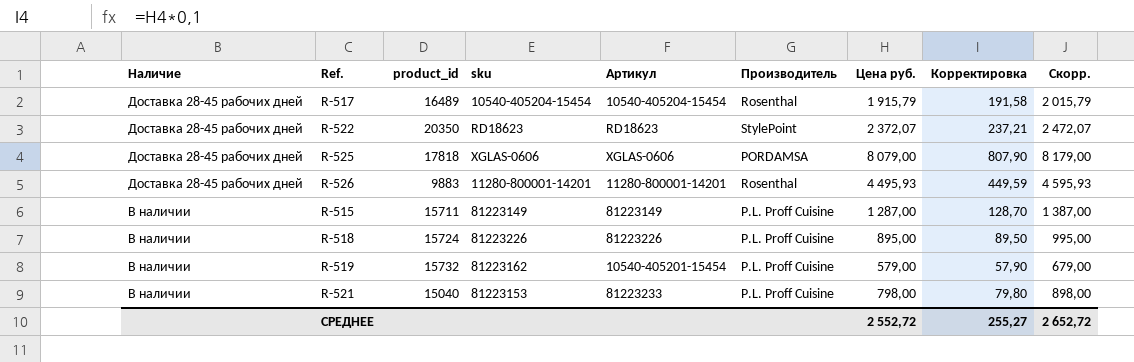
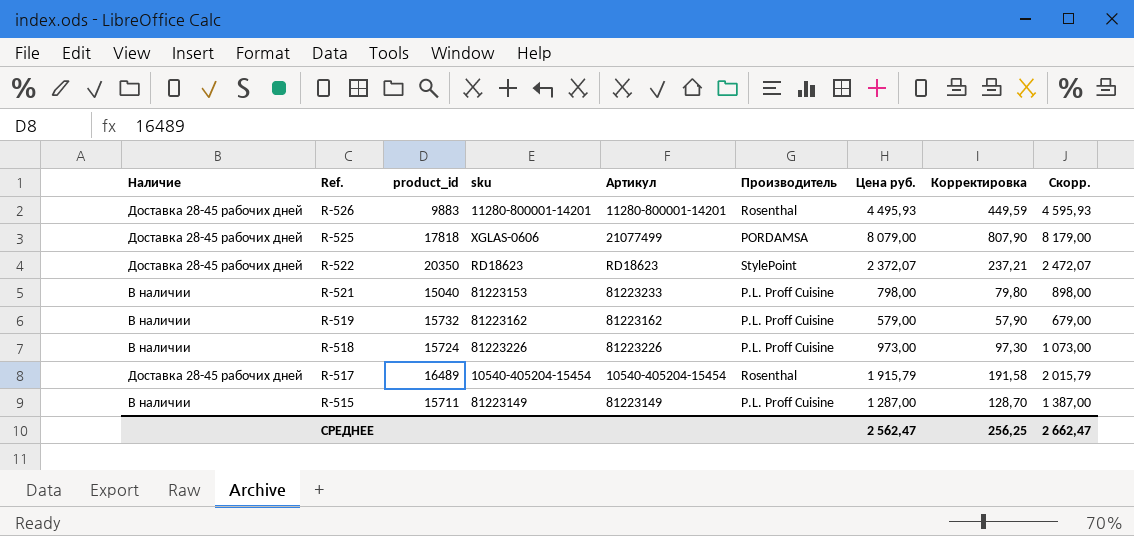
row order: Наличие descending -> Ref. descending
R-525 | Артикул: XGLAS-0606 -> 21077499
R-519 | Артикул: 10540-405201-15454 -> 81223162
R-518 | Цена руб.: 895,00 -> 973,00
R-518 | Корректировка: 89,50 -> 97,30
R-518 | Скорр.: 995,00 -> 1 073,00
СРЕДНЕЕ | Цена руб.: 2 552,72 -> 2 562,47
СРЕДНЕЕ | Корректировка: 255,27 -> 256,25
СРЕДНЕЕ | Скорр.: 2 652,72 -> 2 662,47

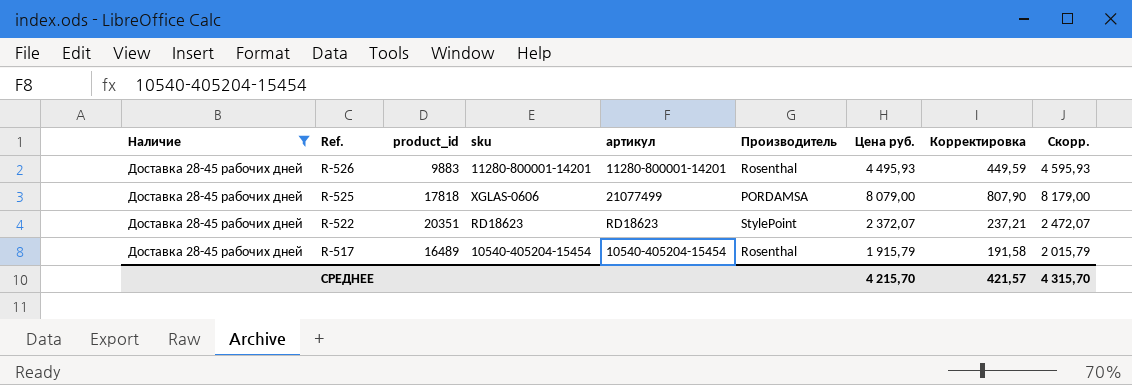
filter: none -> Наличие = Доставка 28-45 рабочих дней
column name: Артикул -> артикул
R-522 | product_id: 20350 -> 20351
СРЕДНЕЕ | Цена руб.: 2 562,47 -> 4 215,70
СРЕДНЕЕ | Корректировка: 256,25 -> 421,57
СРЕДНЕЕ | Скорр.: 2 662,47 -> 4 315,70

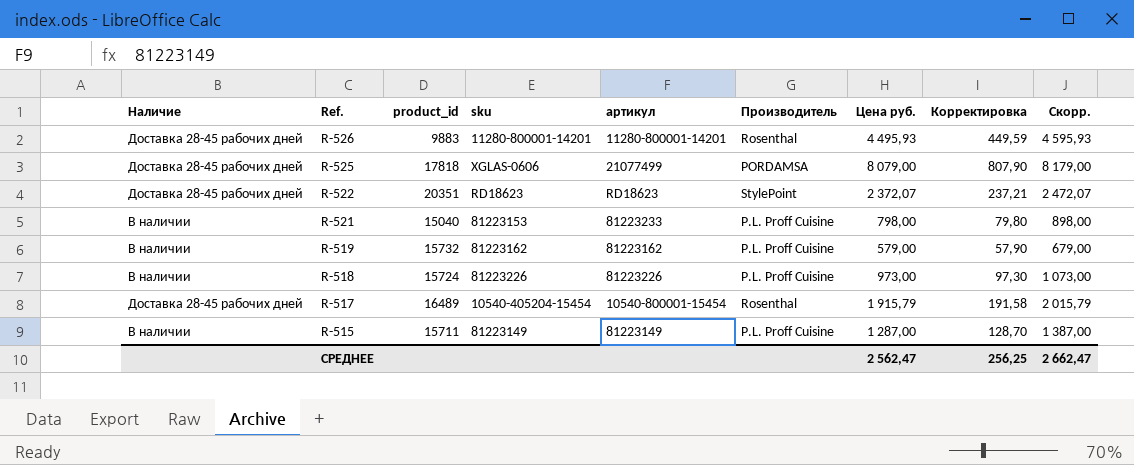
filter: Наличие = Доставка 28-45 рабочих дней -> none
R-517 | артикул: 10540-405204-15454 -> 10540-800001-15454
СРЕДНЕЕ | Цена руб.: 4 215,70 -> 2 562,47
СРЕДНЕЕ | Корректировка: 421,57 -> 256,25
СРЕДНЕЕ | Скорр.: 4 315,70 -> 2 662,47

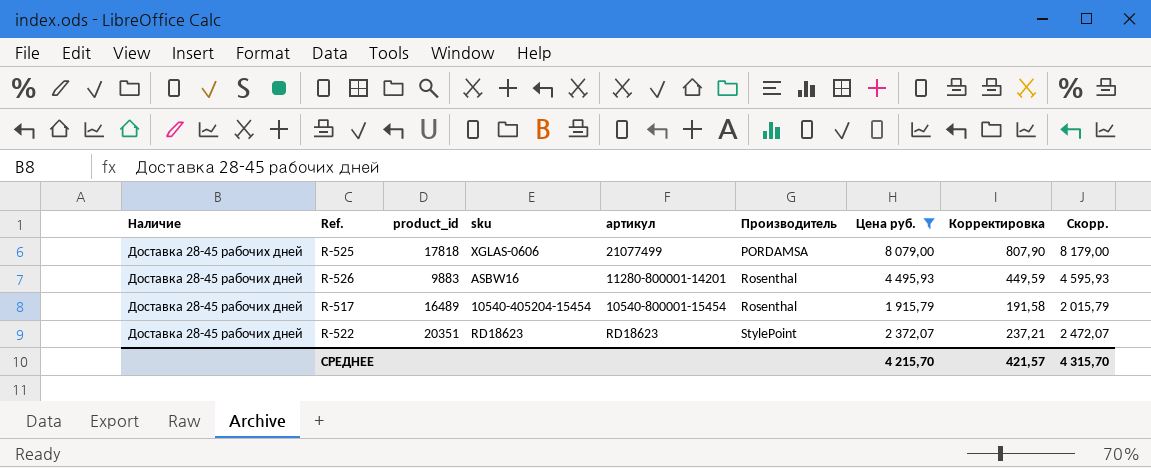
filter: none -> Цена руб. >= 1 915,79
row order: Ref. descending -> Производитель ascending
R-526 | sku: 11280-800001-14201 -> ASBW16
СРЕДНЕЕ | Цена руб.: 2 562,47 -> 4 215,70
СРЕДНЕЕ | Корректировка: 256,25 -> 421,57
СРЕДНЕЕ | Скорр.: 2 662,47 -> 4 315,70

